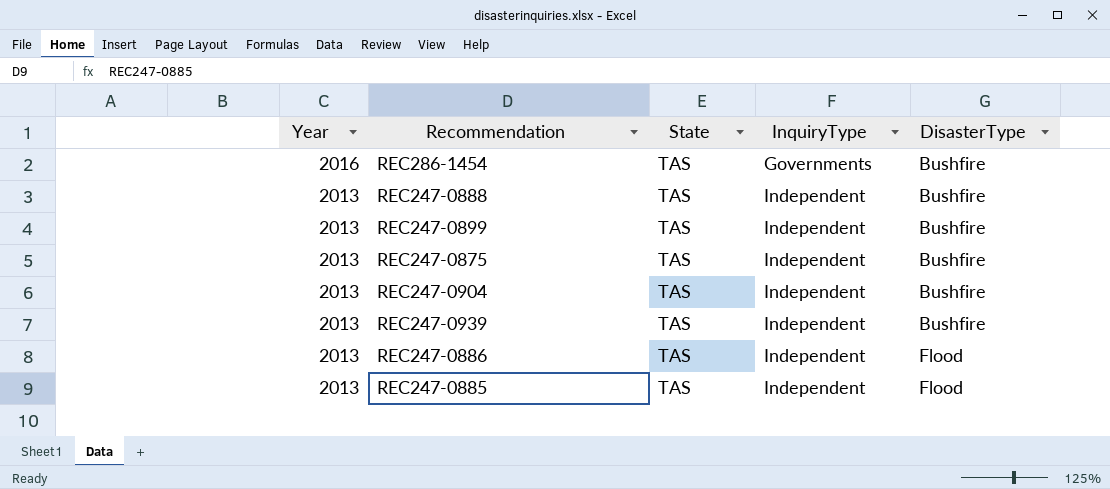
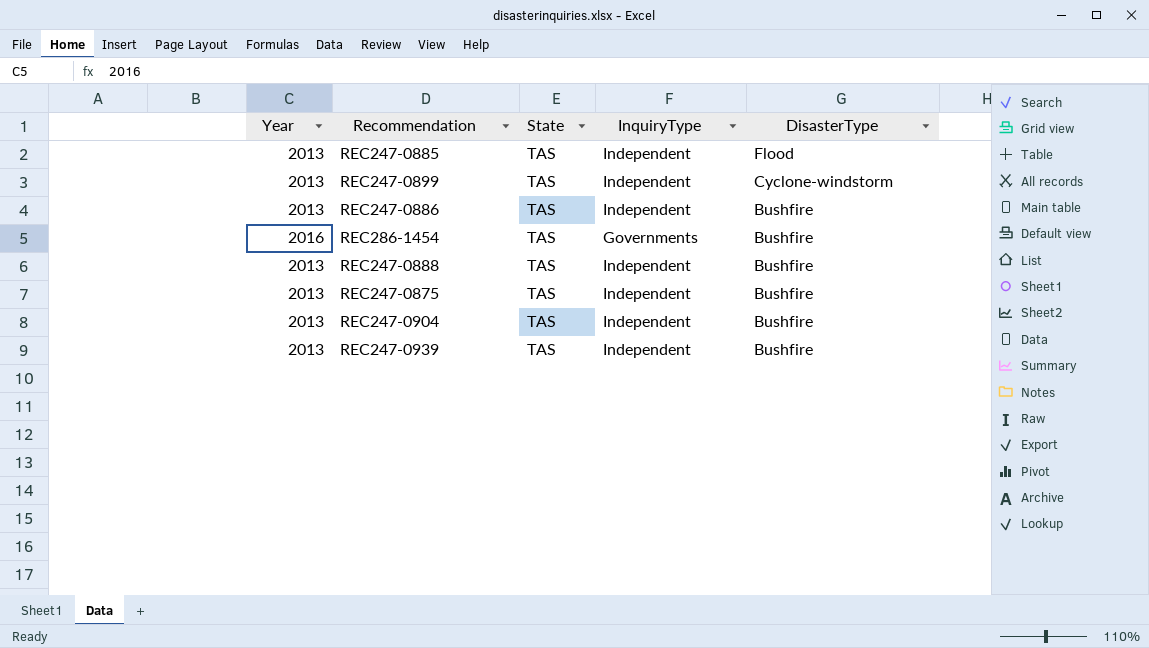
row order: Year descending -> DisasterType descending
REC247-0899 | DisasterType: Bushfire -> Cyclone-windstorm
REC247-0886 | DisasterType: Flood -> Bushfire

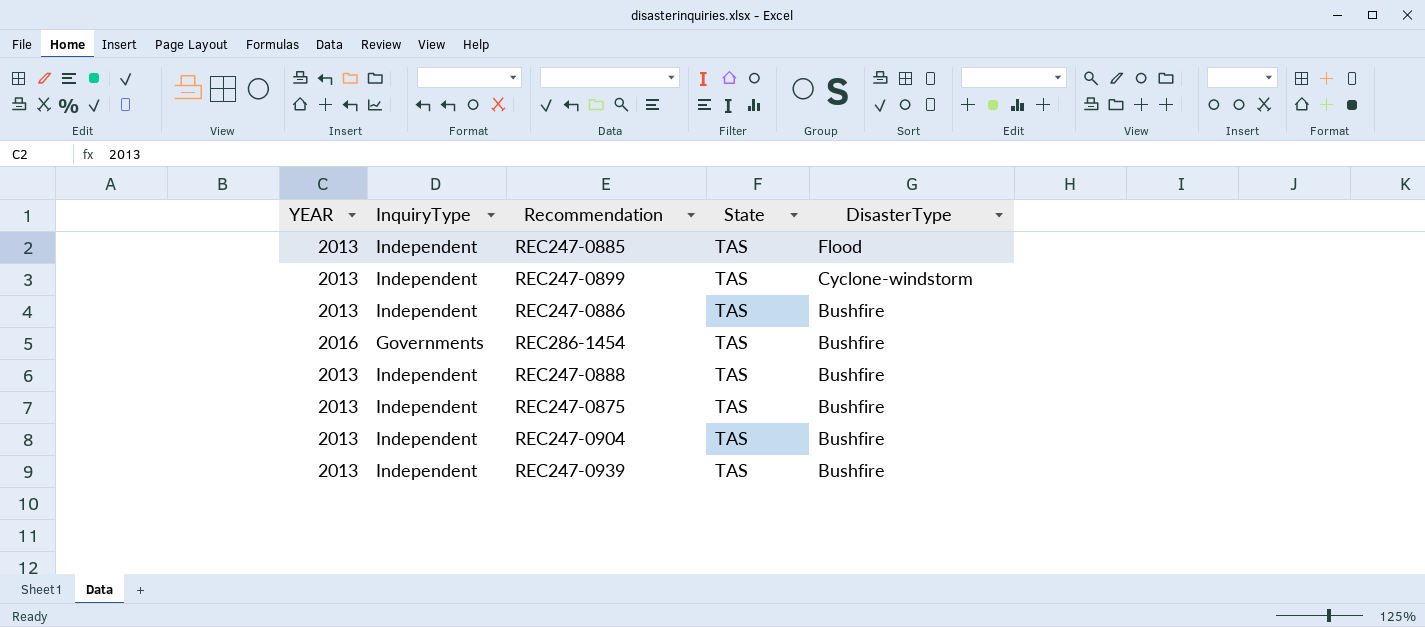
column name: Year -> YEAR
column InquiryType | position: 4 -> 2

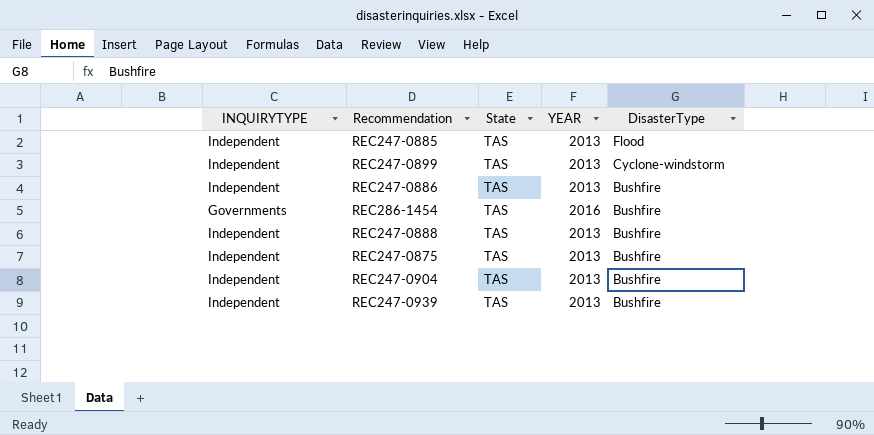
column name: InquiryType -> INQUIRYTYPE
column YEAR | position: 1 -> 4

